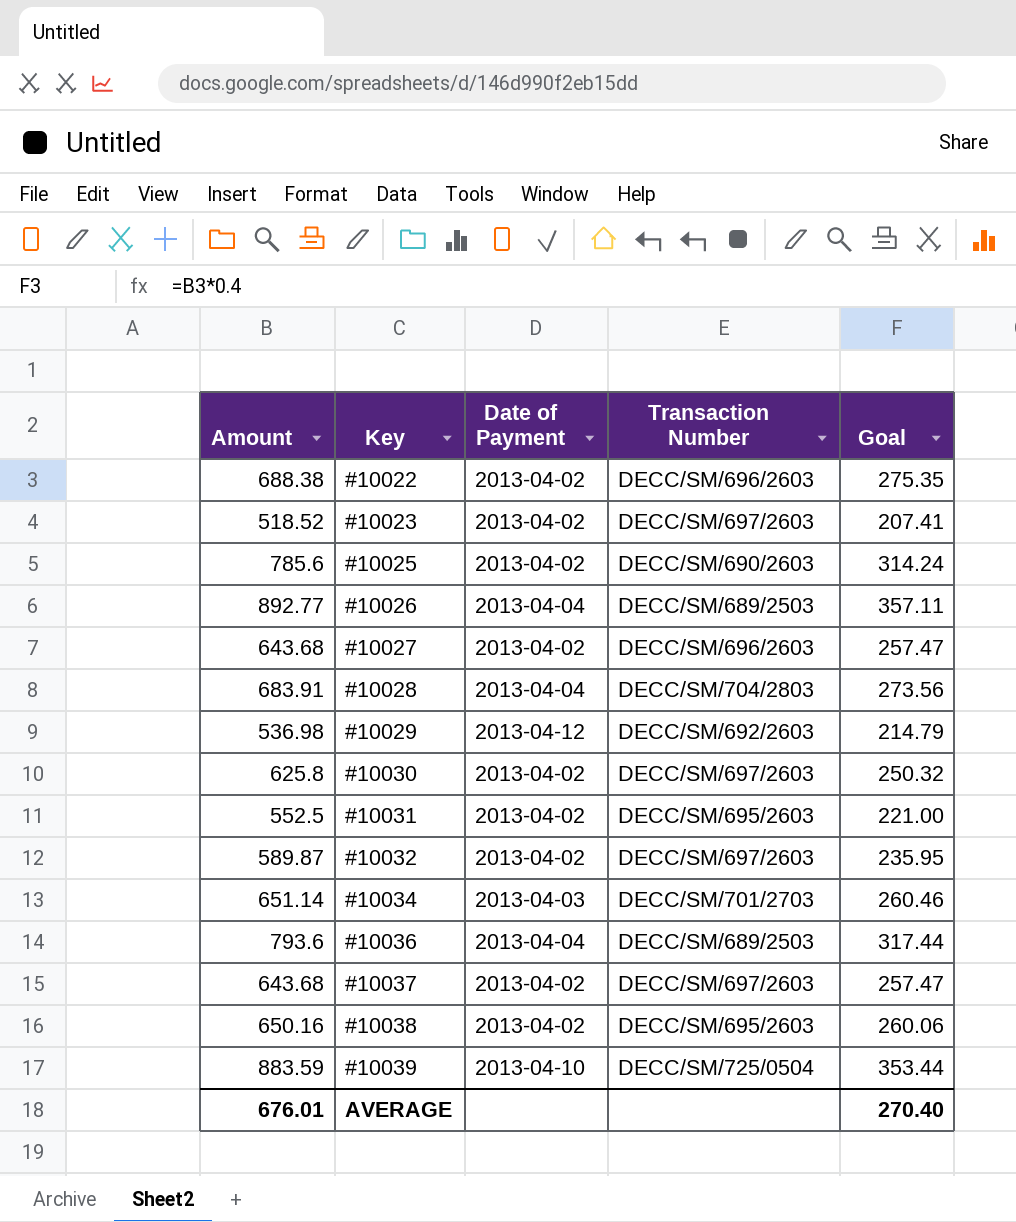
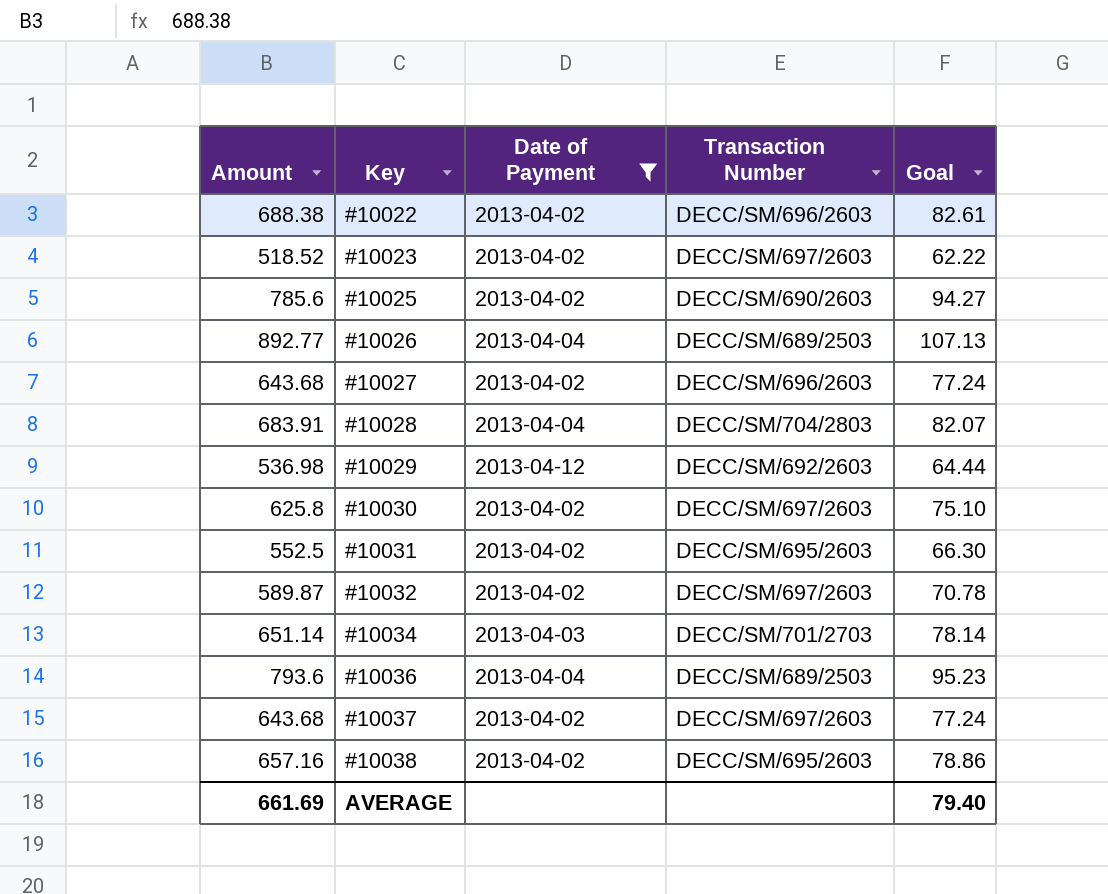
filter: none -> Date of Payment != 2013-04-10
column Goal | formula: [Amount] * 0.4 -> [Amount] * 0.12
#10038 | Amount: 650.16 -> 657.16
AVERAGE | Amount: 676.01 -> 661.69
AVERAGE | Goal: 270.40 -> 79.40

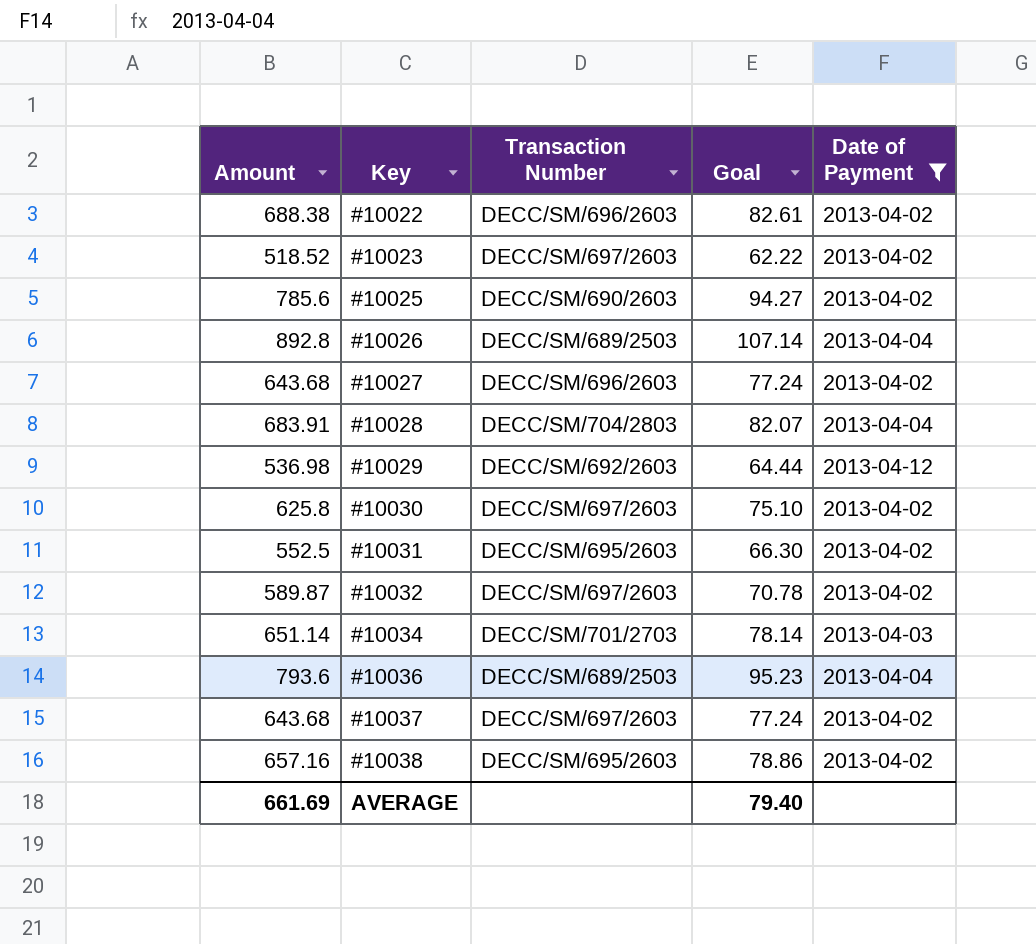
column Date of Payment | position: 3 -> 5
#10026 | Amount: 892.77 -> 892.8
#10026 | Goal: 107.13 -> 107.14

